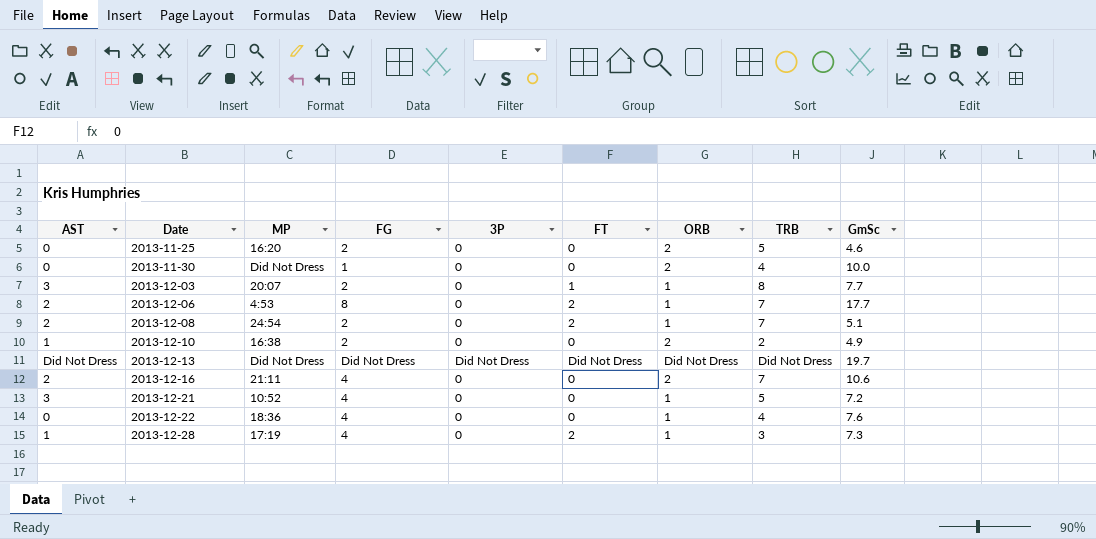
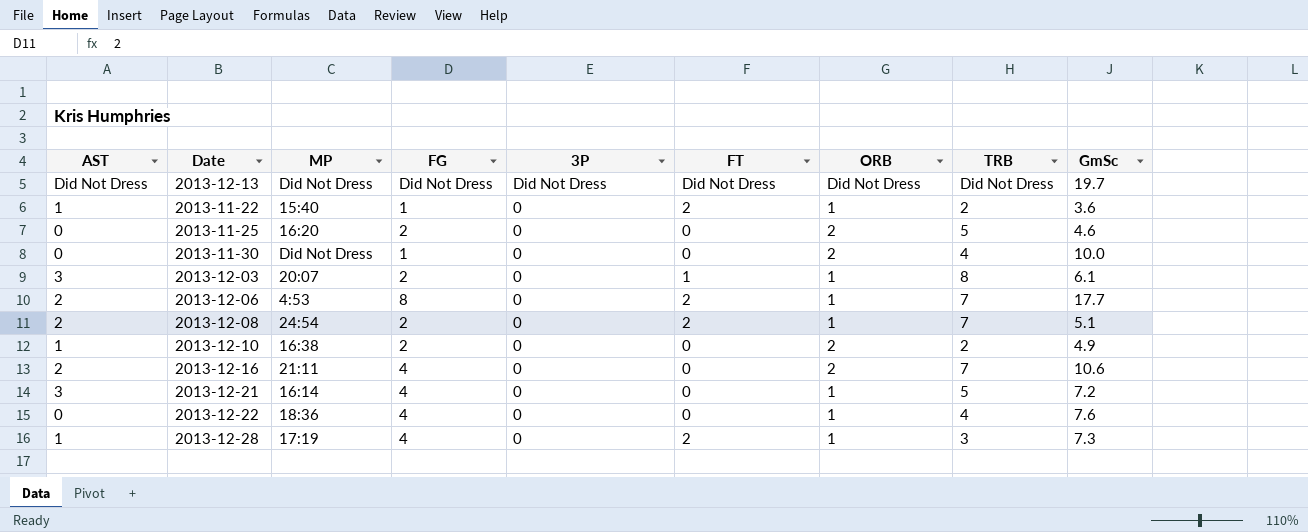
row order: Date ascending -> 3P descending
row 2013-11-22: none -> 1 | 15:40 | 1 | 0 | 2 | 1 | 2 | 3.6
2013-12-03 | GmSc: 7.7 -> 6.1
2013-12-21 | MP: 10:52 -> 16:14

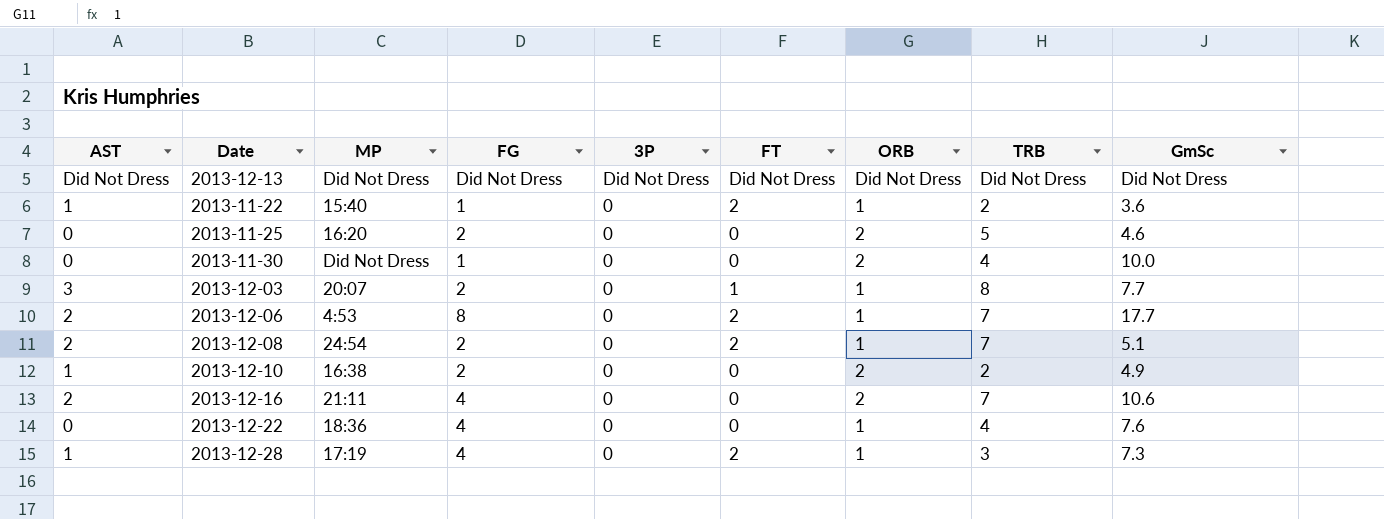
row 2013-12-21: 3 | 16:14 | 4 | 0 | 0 | 1 | 5 | 7.2 -> none
2013-12-13 | GmSc: 19.7 -> Did Not Dress
2013-12-03 | GmSc: 6.1 -> 7.7

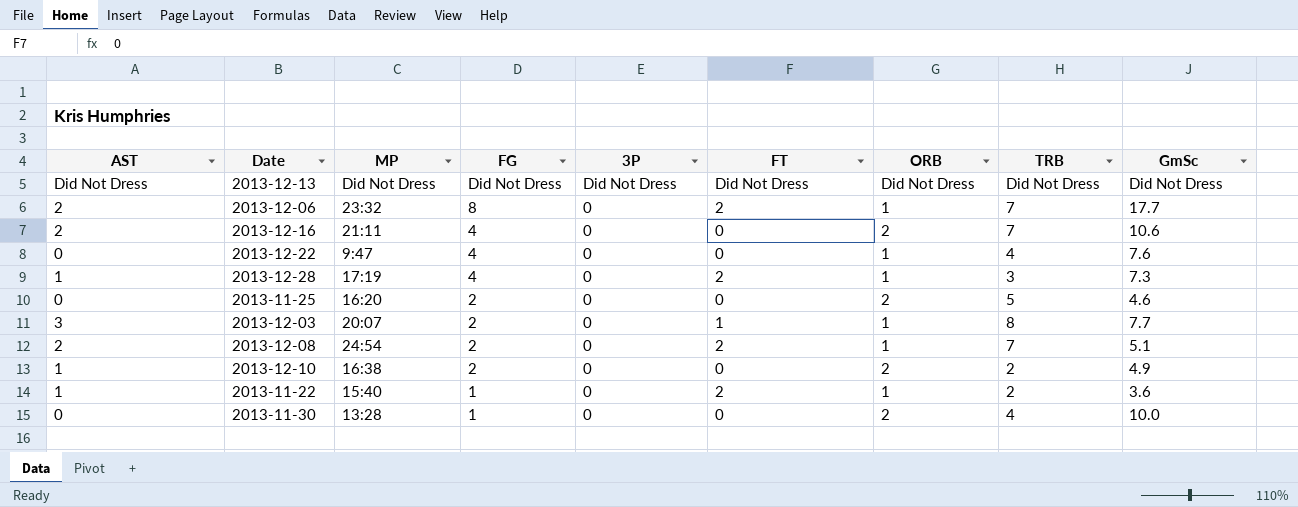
row order: 3P descending -> FG descending
2013-12-06 | MP: 4:53 -> 23:32
2013-12-22 | MP: 18:36 -> 9:47
2013-11-30 | MP: Did Not Dress -> 13:28

